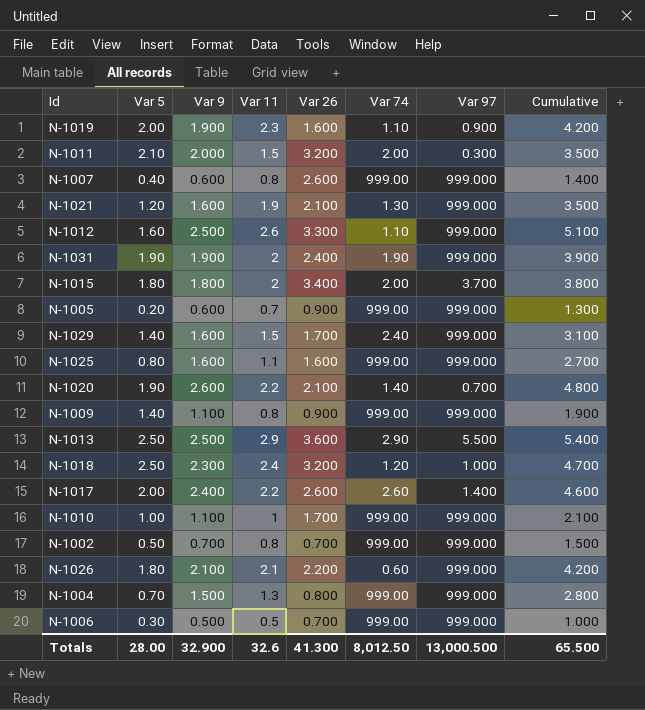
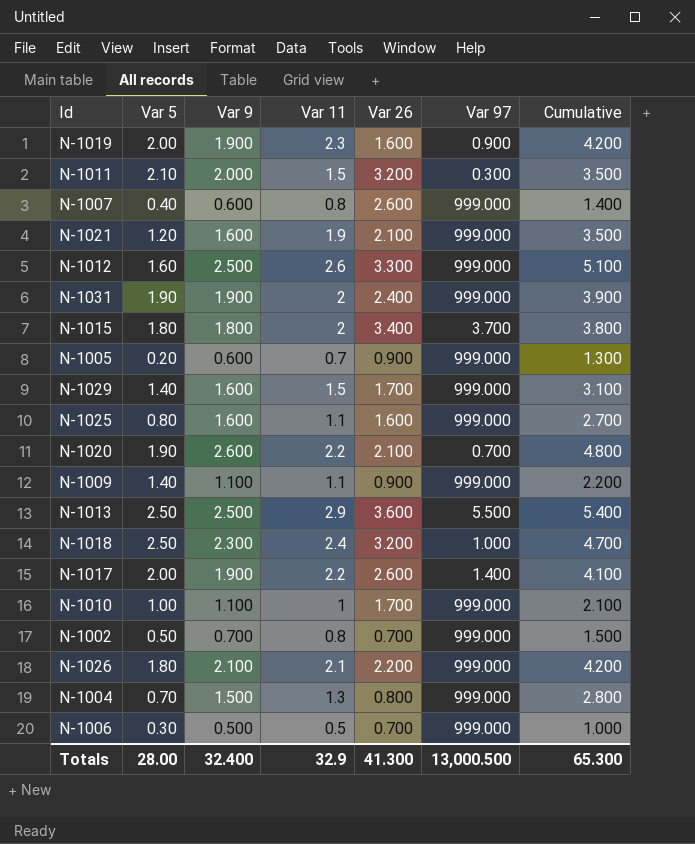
column Var 74 | position: 6 -> none
N-1009 | Var 11: 0.8 -> 1.1
N-1009 | Cumulative: 1.900 -> 2.200
N-1017 | Var 9: 2.400 -> 1.900
N-1017 | Cumulative: 4.600 -> 4.100
Totals | Var 9: 32.900 -> 32.400
Totals | Var 11: 32.6 -> 32.9
Totals | Cumulative: 65.500 -> 65.300

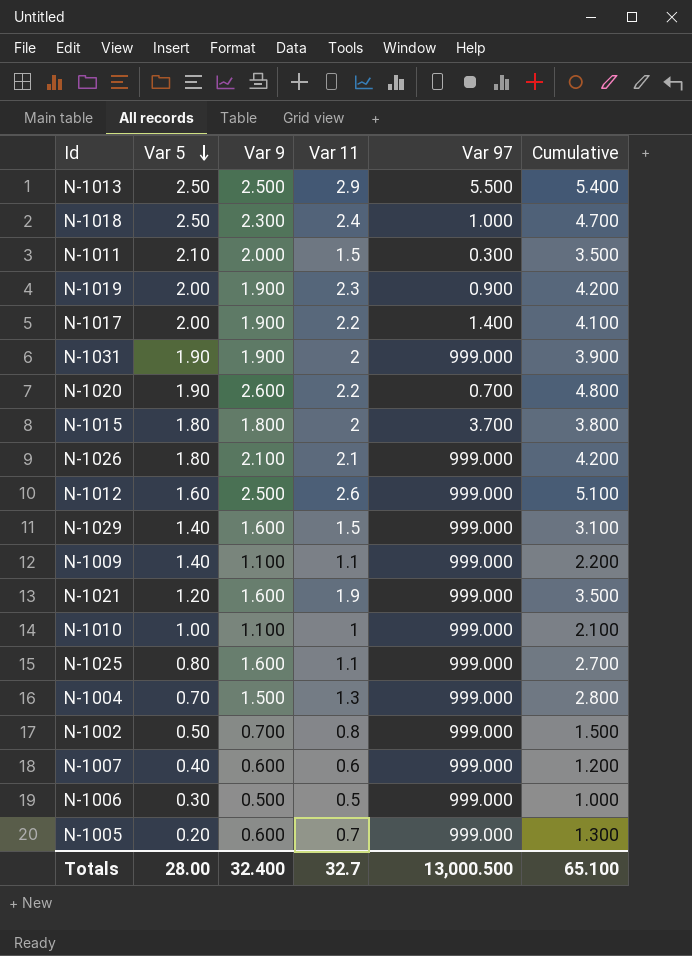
row order: none -> Var 5 descending
column Var 26 | position: 5 -> none
N-1007 | Var 11: 0.8 -> 0.6
N-1007 | Cumulative: 1.400 -> 1.200
Totals | Var 11: 32.9 -> 32.7
Totals | Cumulative: 65.300 -> 65.100

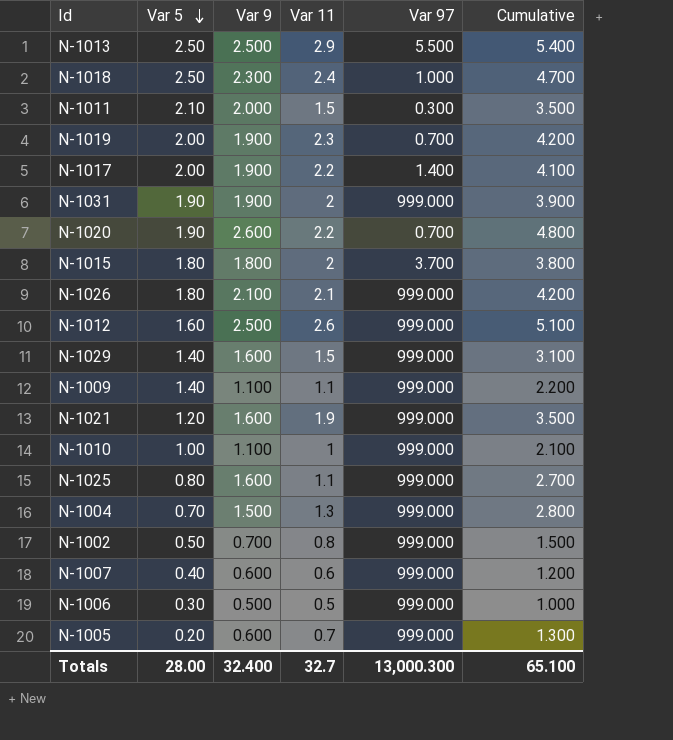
N-1019 | Var 97: 0.900 -> 0.700
Totals | Var 97: 13,000.500 -> 13,000.300

